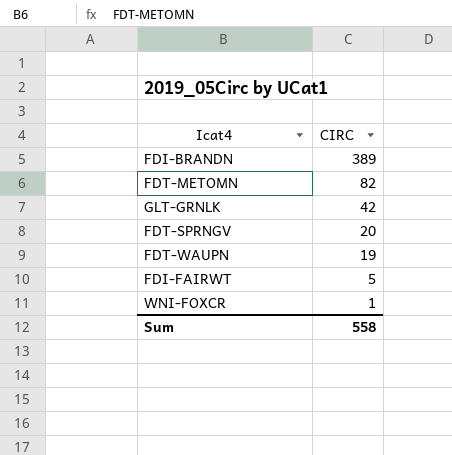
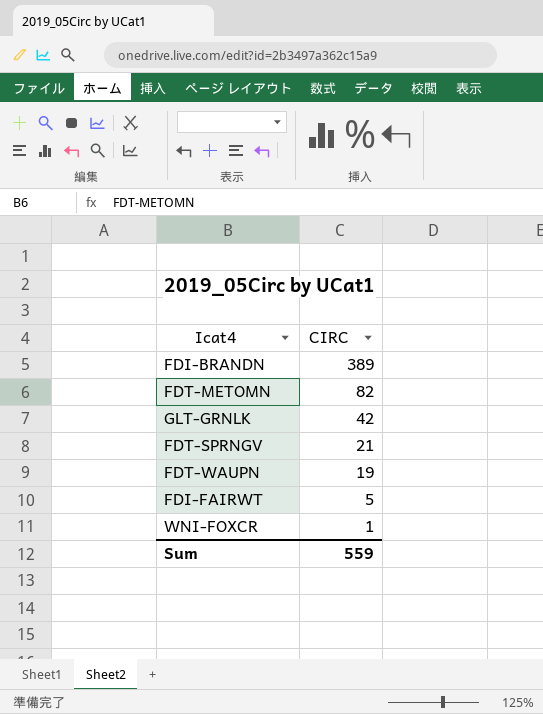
FDT-SPRNGV | CIRC: 20 -> 21
Sum | CIRC: 558 -> 559

